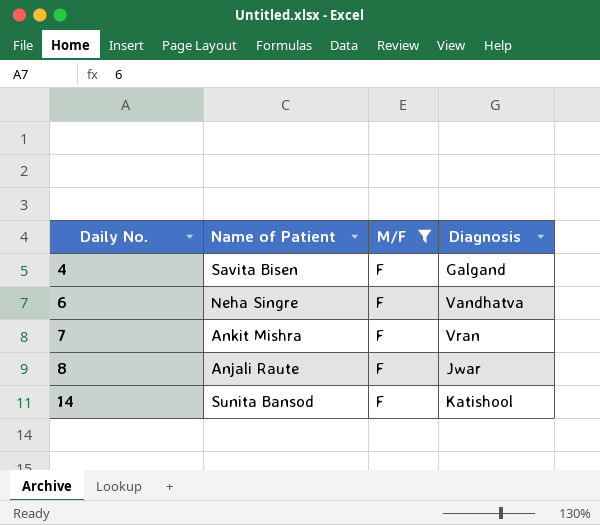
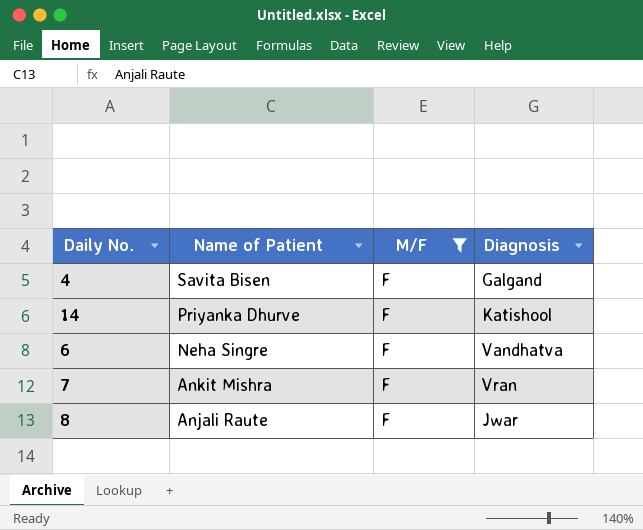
row order: Daily No. ascending -> Name of Patient descending
14 | Name of Patient: Sunita Bansod -> Priyanka Dhurve

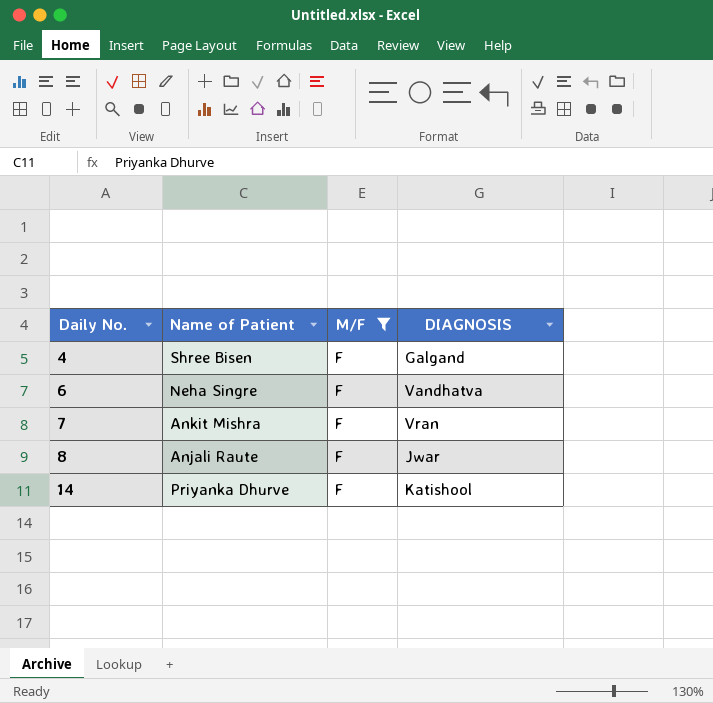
row order: Name of Patient descending -> Daily No. ascending
column name: Diagnosis -> DIAGNOSIS
4 | Name of Patient: Savita Bisen -> Shree Bisen

